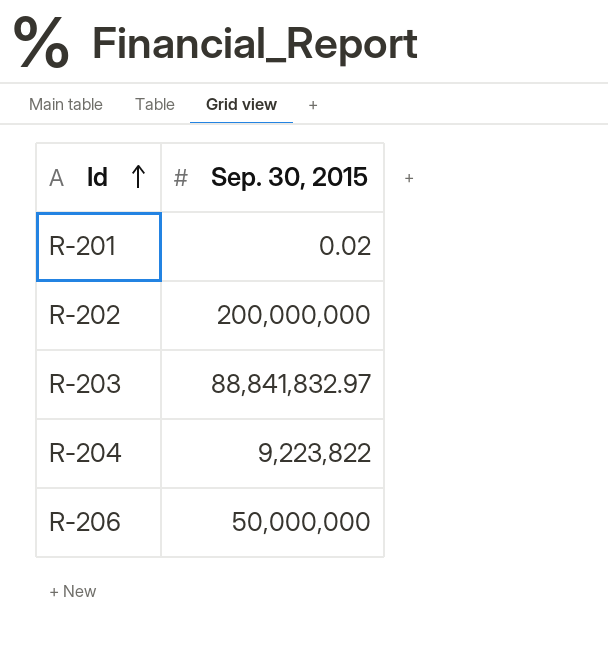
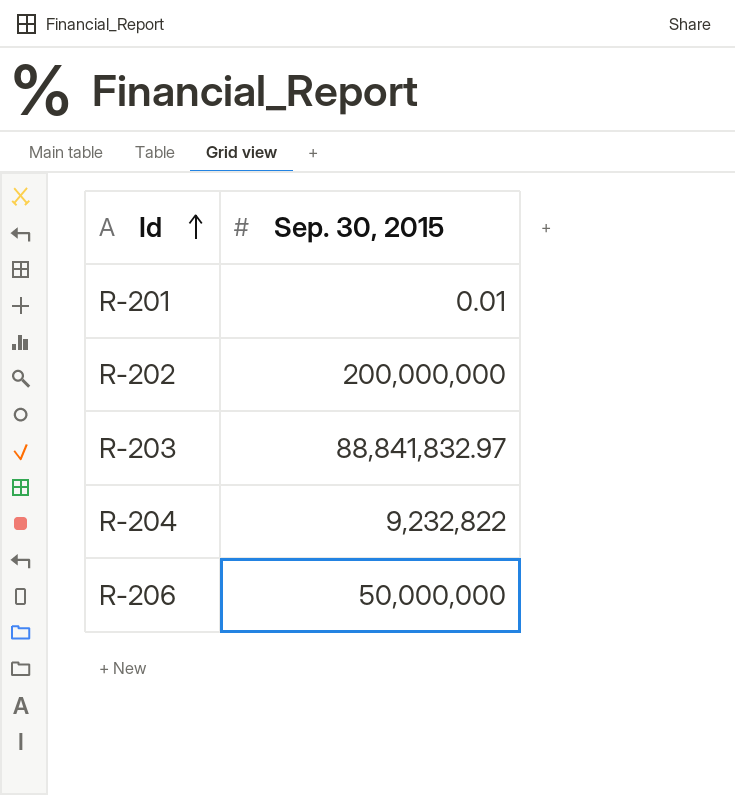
R-201 | Sep. 30, 2015: 0.02 -> 0.01
R-204 | Sep. 30, 2015: 9,223,822 -> 9,232,822

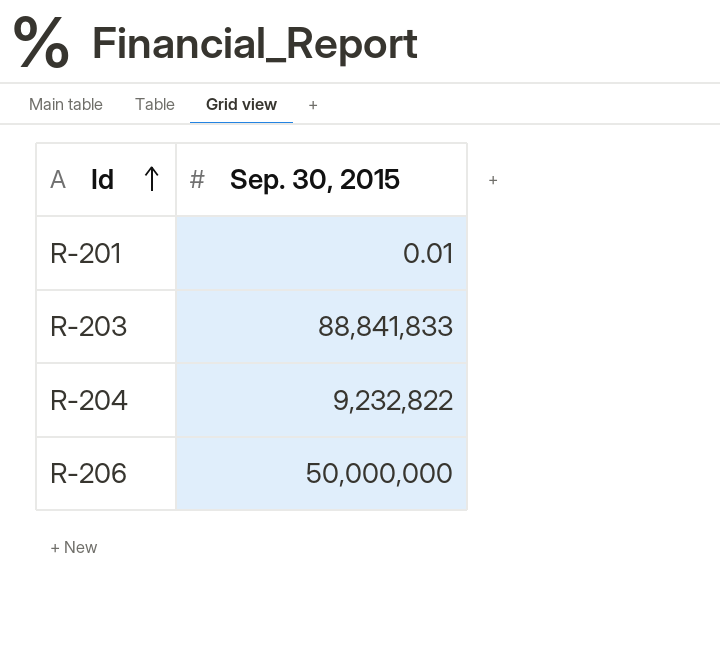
row R-202: 200,000,000 -> none
R-203 | Sep. 30, 2015: 88,841,832.97 -> 88,841,833

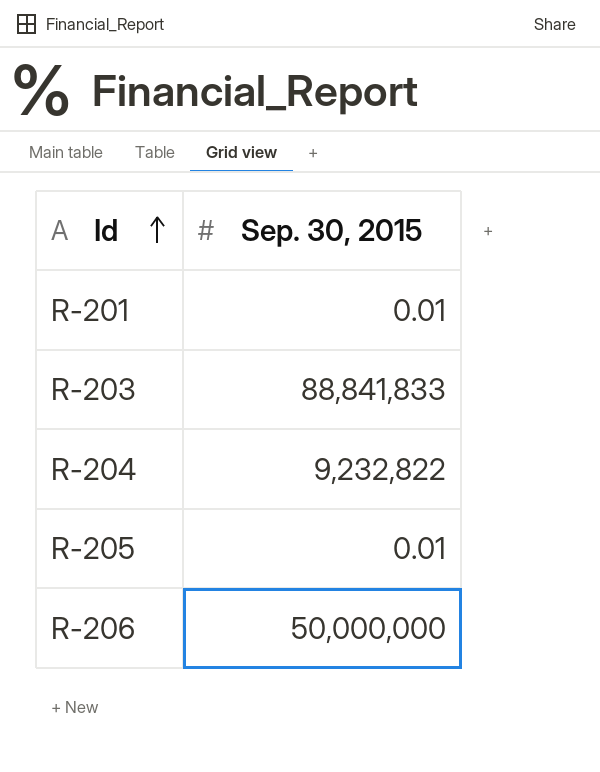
row R-205: none -> 0.01

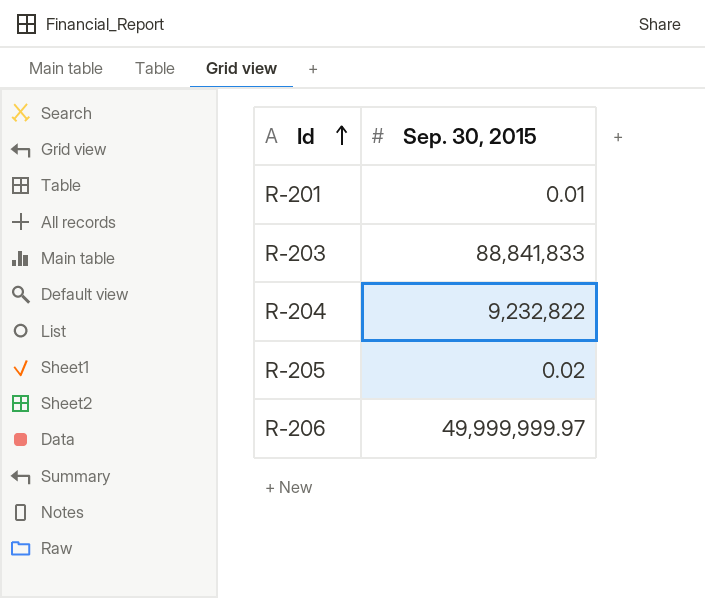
R-205 | Sep. 30, 2015: 0.01 -> 0.02
R-206 | Sep. 30, 2015: 50,000,000 -> 49,999,999.97

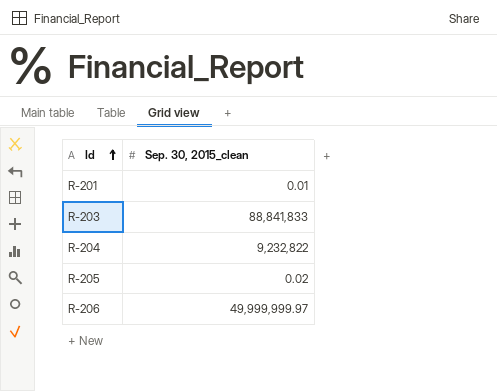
column name: Sep. 30, 2015 -> Sep. 30, 2015_clean

